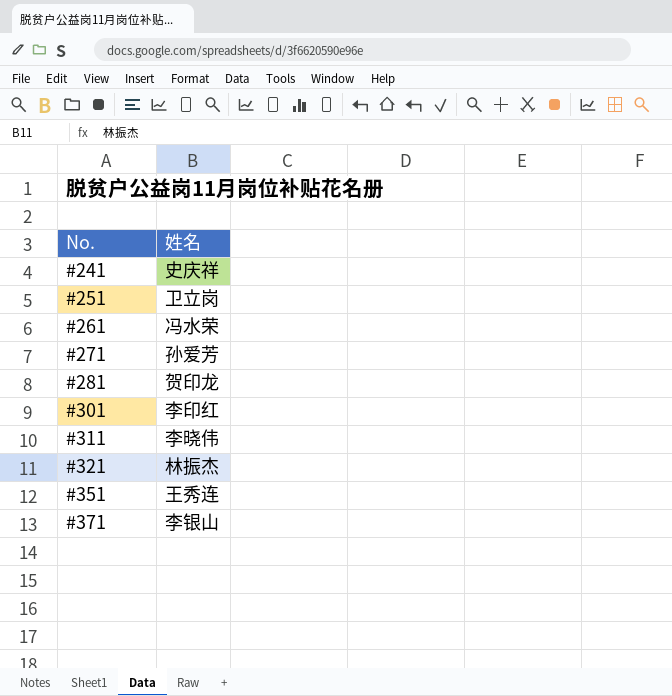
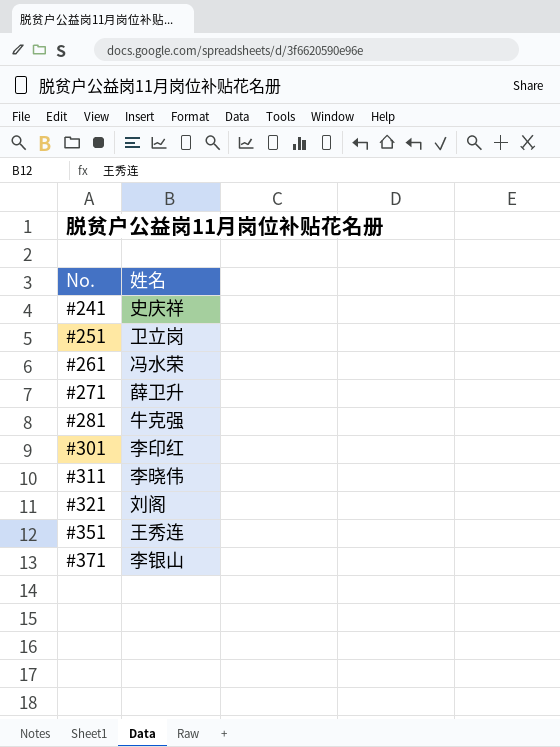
#271 | 姓名: 孙爱芳 -> 薛卫升
#281 | 姓名: 贺印龙 -> 牛克强
#321 | 姓名: 林振杰 -> 刘阁

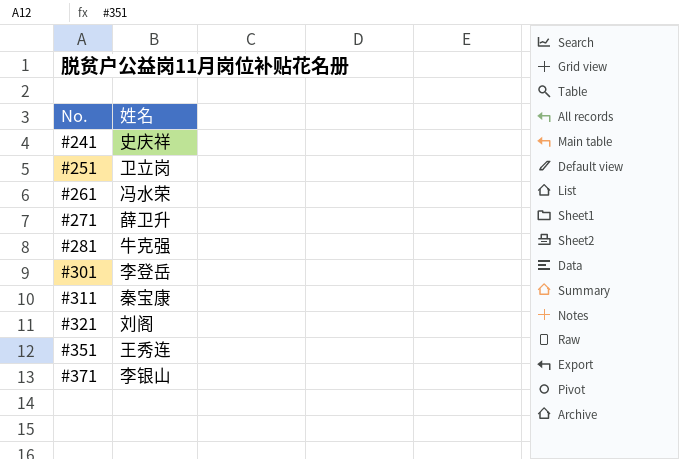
#301 | 姓名: 李印红 -> 李登岳
#311 | 姓名: 李晓伟 -> 秦宝康

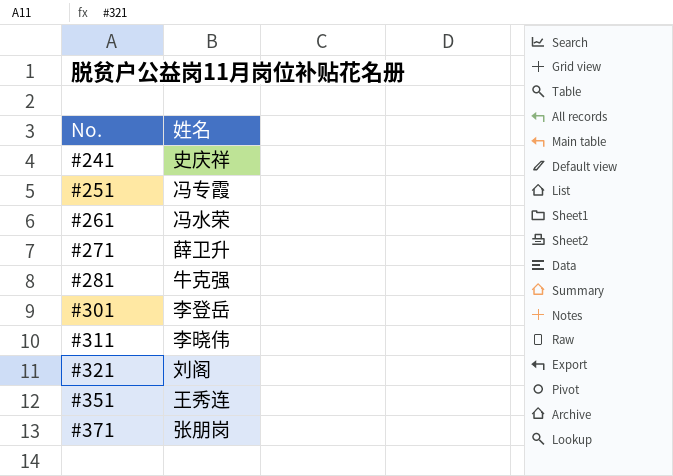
#251 | 姓名: 卫立岗 -> 冯专霞
#311 | 姓名: 秦宝康 -> 李晓伟
#371 | 姓名: 李银山 -> 张朋岗

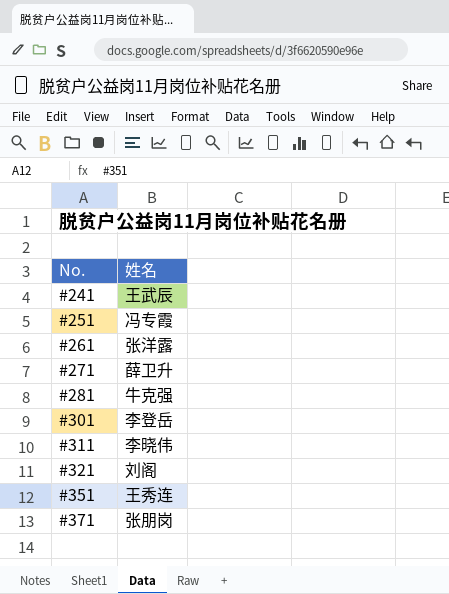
#241 | 姓名: 史庆祥 -> 王武辰
#261 | 姓名: 冯水荣 -> 张洋露

